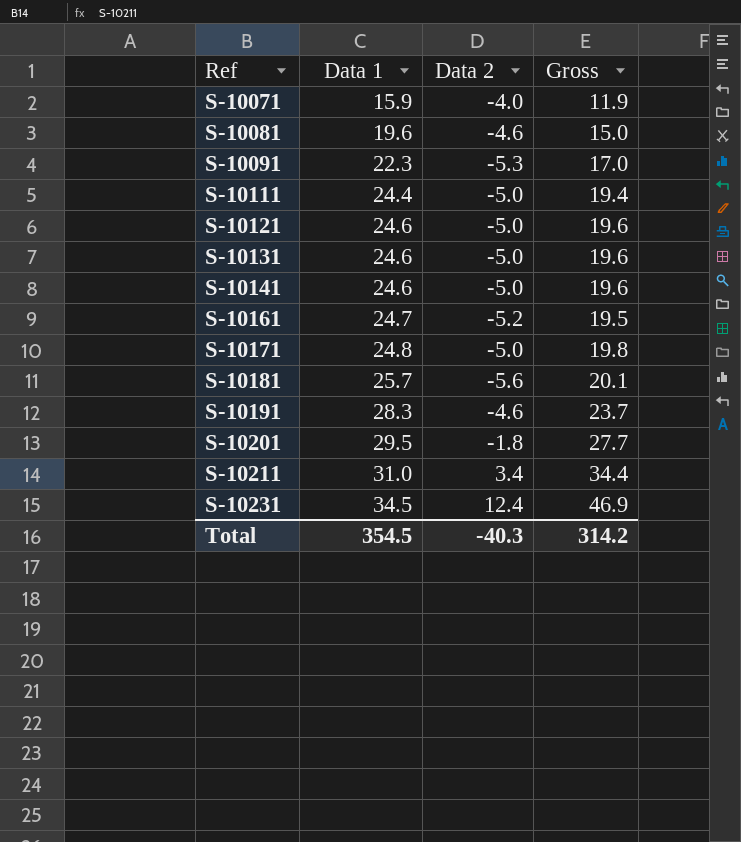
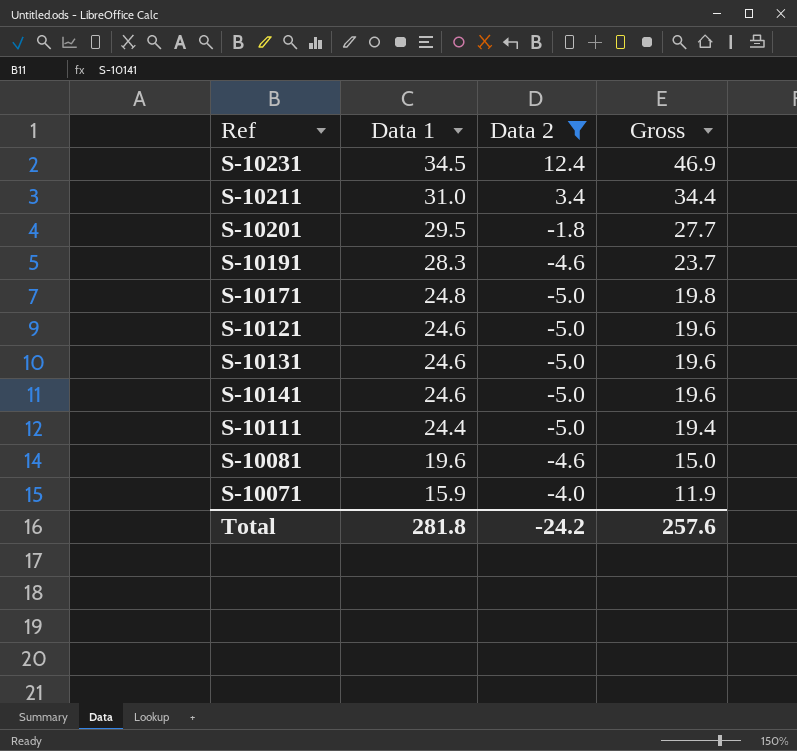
filter: none -> Data 2 >= -5.0
row order: Ref ascending -> Data 1 descending
Total | Data 1: 354.5 -> 281.8
Total | Data 2: -40.3 -> -24.2
Total | Gross: 314.2 -> 257.6

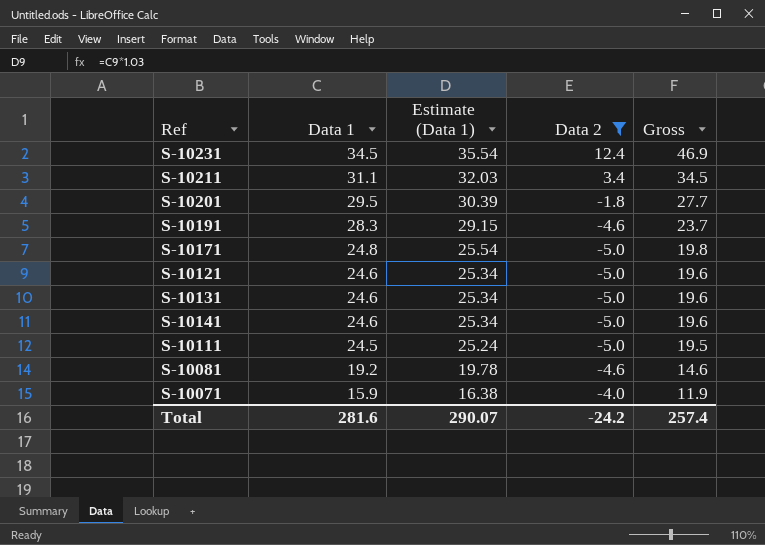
column Estimate (Data 1) | formula: none -> [Data 1] * 1.03
S-10211 | Data 1: 31.0 -> 31.1
S-10211 | Gross: 34.4 -> 34.5
S-10111 | Data 1: 24.4 -> 24.5
S-10111 | Gross: 19.4 -> 19.5
S-10081 | Data 1: 19.6 -> 19.2
S-10081 | Gross: 15.0 -> 14.6
Total | Data 1: 281.8 -> 281.6
Total | Gross: 257.6 -> 257.4

